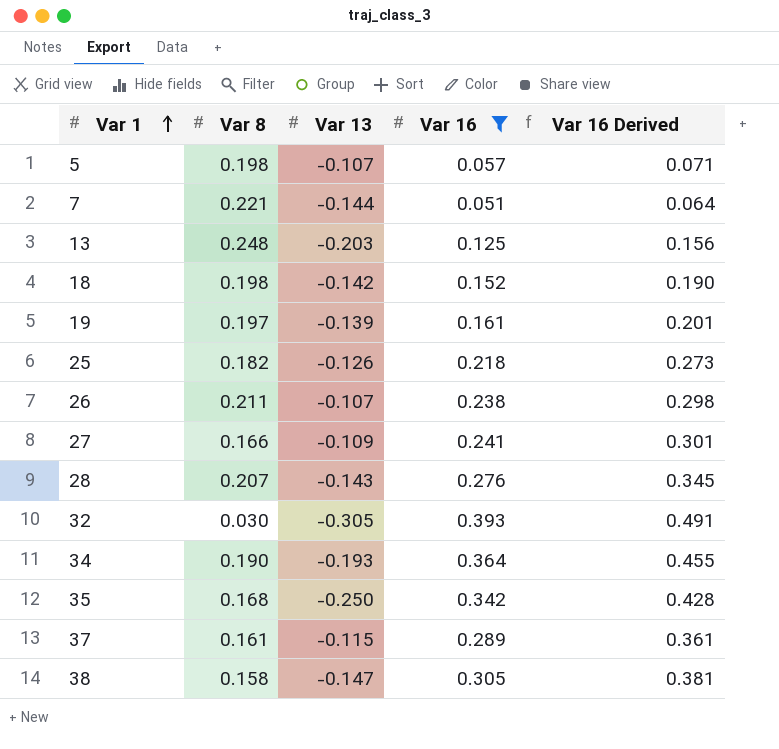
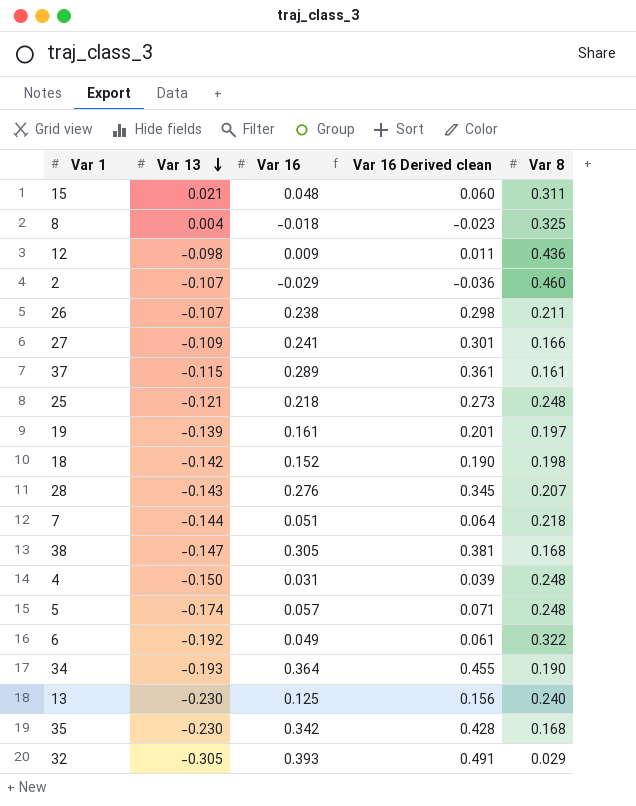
filter: Var 16 >= 0.051 -> none
row order: Var 1 ascending -> Var 13 descending
column name: Var 16 Derived -> Var 16 Derived clean
column Var 8 | position: 2 -> 5
25 | Var 13: -0.126 -> -0.121
25 | Var 8: 0.182 -> 0.248
7 | Var 8: 0.221 -> 0.218
38 | Var 8: 0.158 -> 0.168
5 | Var 13: -0.107 -> -0.174
5 | Var 8: 0.198 -> 0.248
13 | Var 13: -0.203 -> -0.230
13 | Var 8: 0.248 -> 0.240
35 | Var 13: -0.250 -> -0.230
32 | Var 8: 0.030 -> 0.029

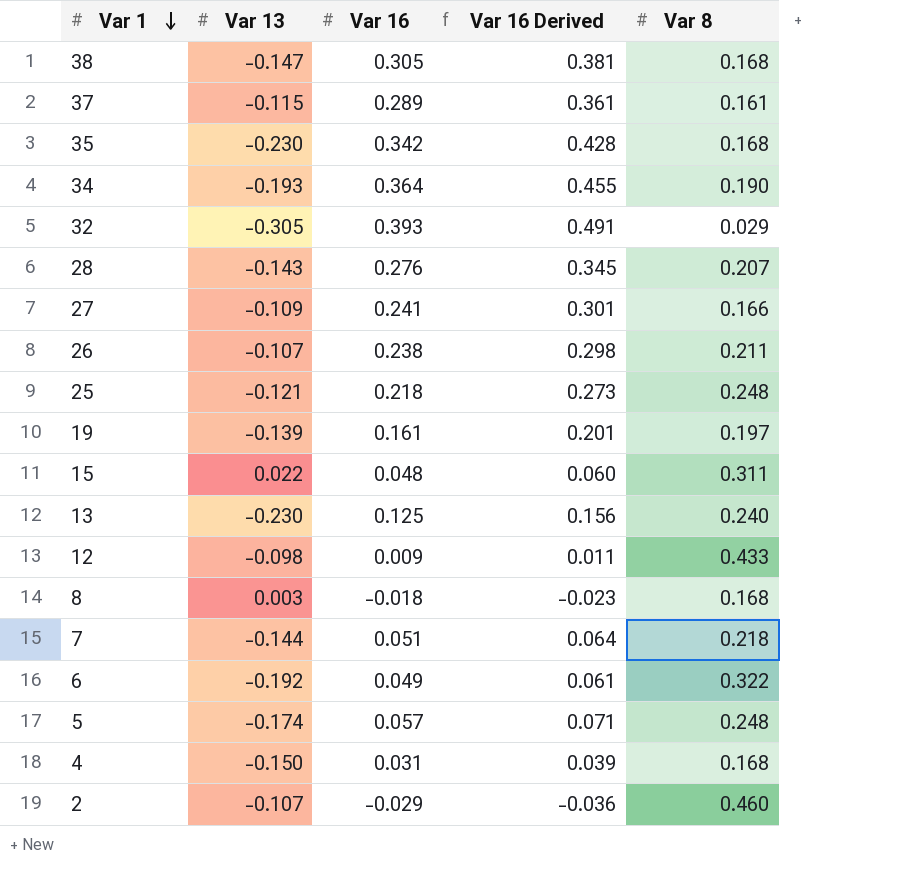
row order: Var 13 descending -> Var 1 descending
column name: Var 16 Derived clean -> Var 16 Derived
row 18: -0.142 | 0.152 | 0.190 | 0.198 -> none
15 | Var 13: 0.021 -> 0.022
12 | Var 8: 0.436 -> 0.433
8 | Var 13: 0.004 -> 0.003
8 | Var 8: 0.325 -> 0.168
4 | Var 8: 0.248 -> 0.168

